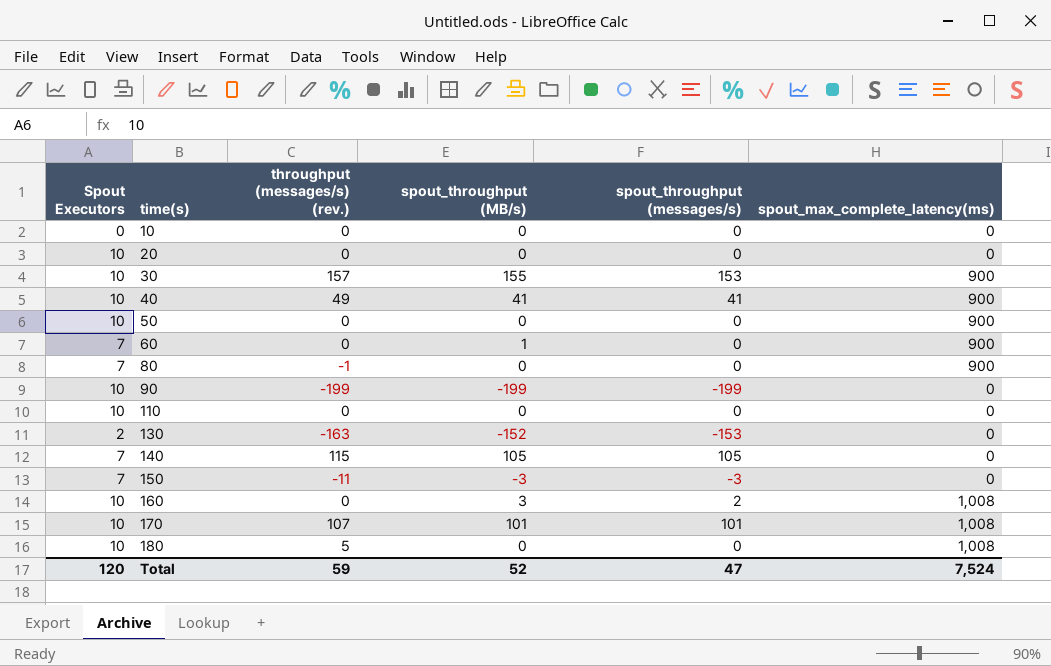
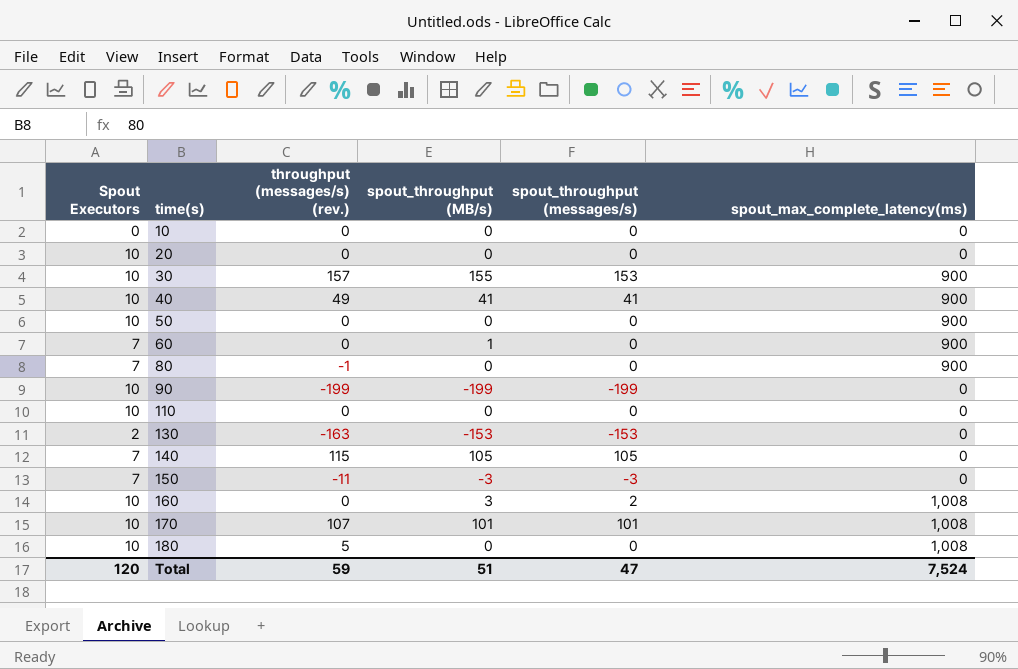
130 | spout_throughput (MB/s): -152 -> -153
Total | spout_throughput (MB/s): 52 -> 51

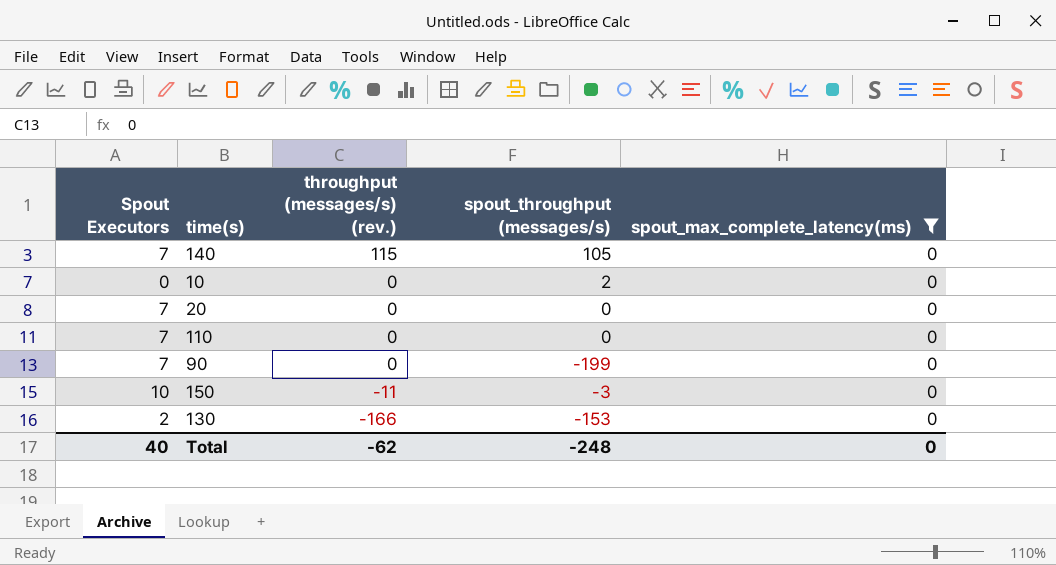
filter: none -> spout_max_complete_latency(ms) = 0
row order: time(s) ascending -> throughput (messages/s) (rev.) descending
column spout_throughput (MB/s) | position: 4 -> none
10 | spout_throughput (messages/s): 0 -> 2
20 | Spout Executors: 10 -> 7
110 | Spout Executors: 10 -> 7
90 | Spout Executors: 10 -> 7
90 | throughput (messages/s) (rev.): -199 -> 0
150 | Spout Executors: 7 -> 10
130 | throughput (messages/s) (rev.): -163 -> -166
Total | Spout Executors: 120 -> 40
Total | throughput (messages/s) (rev.): 59 -> -62
Total | spout_throughput (messages/s): 47 -> -248
Total | spout_max_complete_latency(ms): 7,524 -> 0

